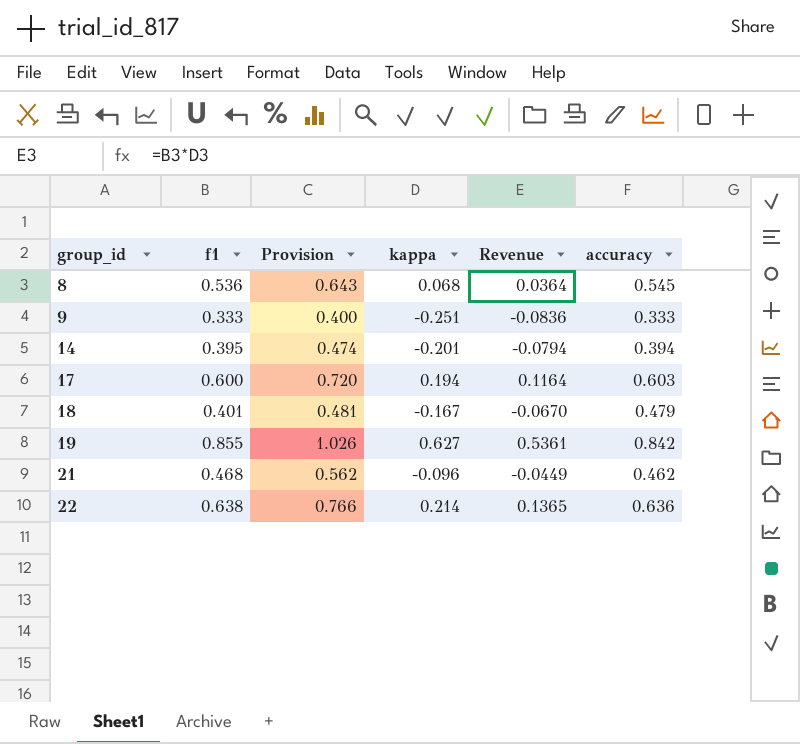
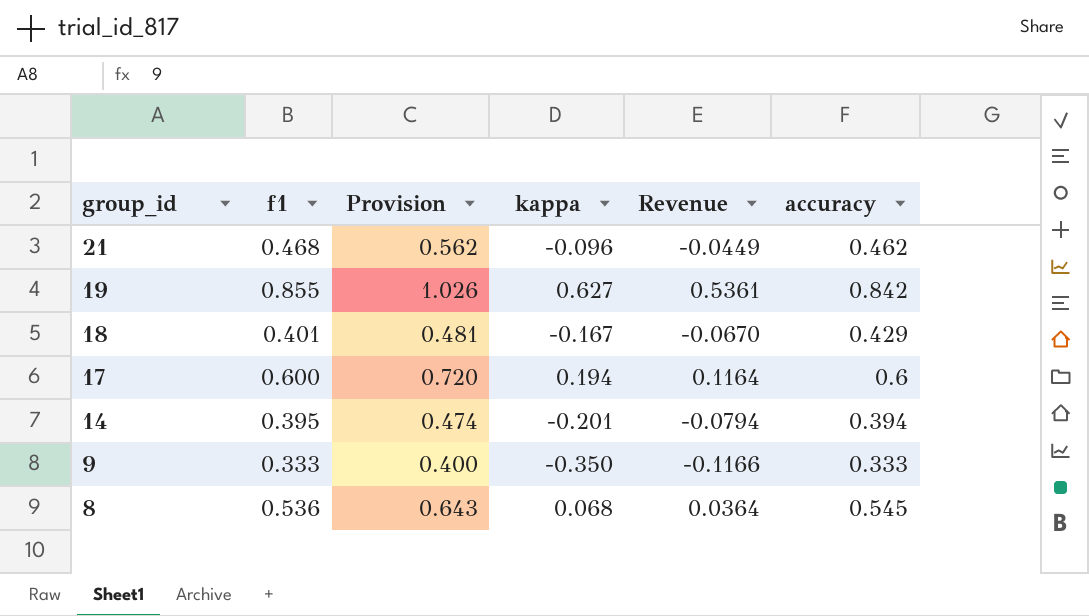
row order: group_id ascending -> group_id descending
row 22: 0.638 | 0.766 | 0.214 | 0.1365 | 0.636 -> none
18 | accuracy: 0.479 -> 0.429
17 | accuracy: 0.603 -> 0.6
9 | kappa: -0.251 -> -0.350
9 | Revenue: -0.0836 -> -0.1166

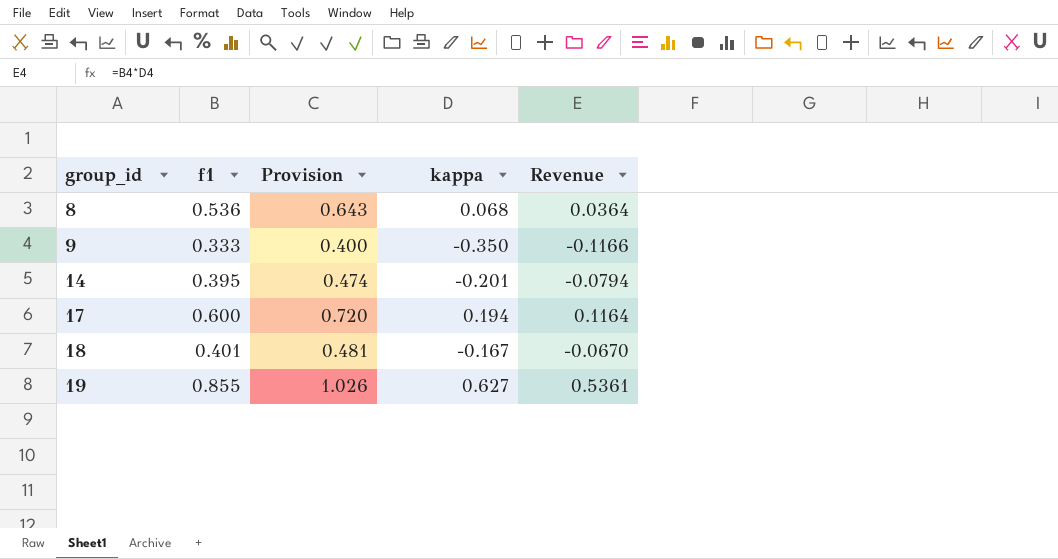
row order: group_id descending -> group_id ascending
column accuracy | position: 6 -> none
row 21: 0.468 | 0.562 | -0.096 | -0.0449 | 0.462 -> none

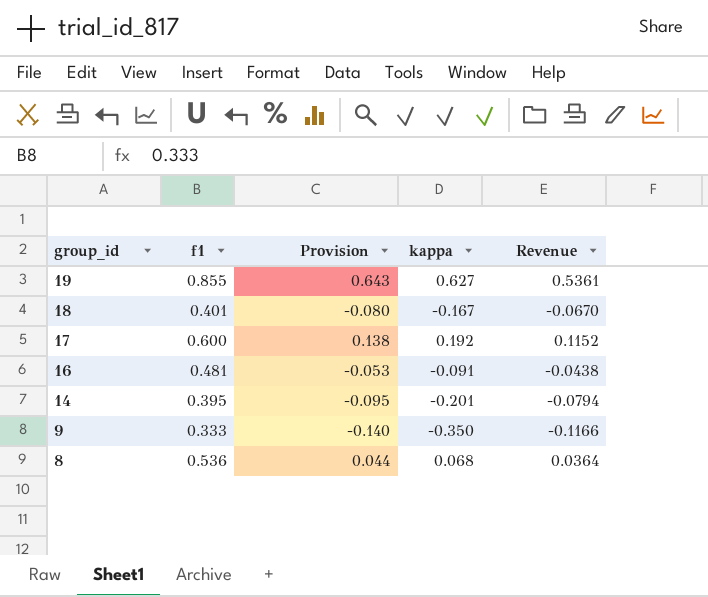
row order: group_id ascending -> group_id descending
column Provision | formula: [f1] * 1.2 -> [Revenue] * 1.2
17 | kappa: 0.194 -> 0.192
17 | Revenue: 0.1164 -> 0.1152
row 16: none -> 0.481 | -0.053 | -0.091 | -0.0438

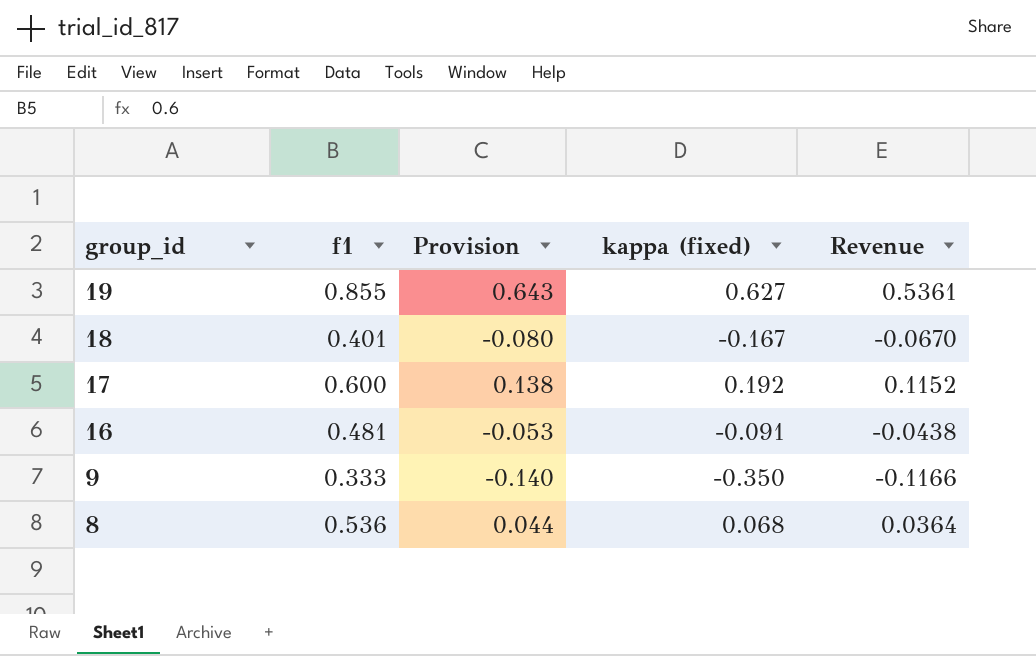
column name: kappa -> kappa (fixed)
row 14: 0.395 | -0.095 | -0.201 | -0.0794 -> none

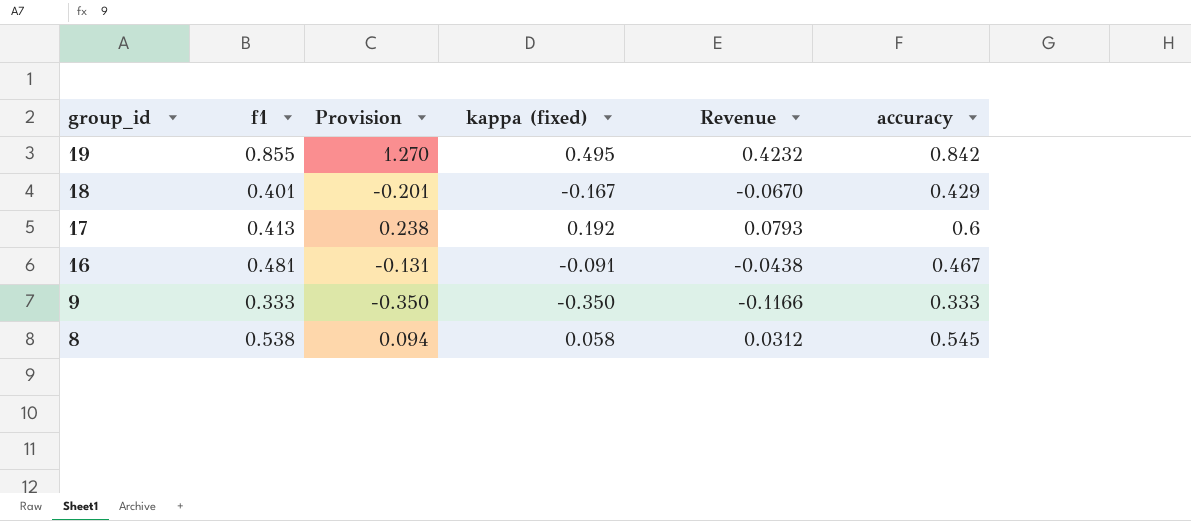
column Provision | formula: [Revenue] * 1.2 -> [Revenue] * 3
column accuracy | position: none -> 6
19 | kappa (fixed): 0.627 -> 0.495
19 | Revenue: 0.5361 -> 0.4232
17 | f1: 0.600 -> 0.413
17 | Revenue: 0.1152 -> 0.0793
8 | f1: 0.536 -> 0.538
8 | kappa (fixed): 0.068 -> 0.058
8 | Revenue: 0.0364 -> 0.0312

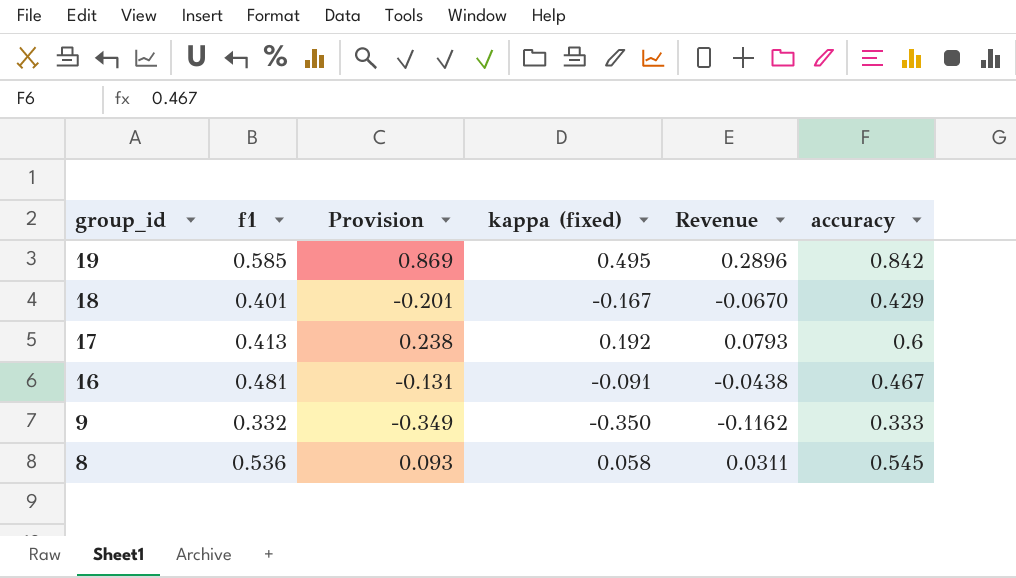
19 | f1: 0.855 -> 0.585
19 | Provision: 1.270 -> 0.869
19 | Revenue: 0.4232 -> 0.2896
9 | f1: 0.333 -> 0.332
9 | Provision: -0.350 -> -0.349
9 | Revenue: -0.1166 -> -0.1162
8 | f1: 0.538 -> 0.536
8 | Provision: 0.094 -> 0.093
8 | Revenue: 0.0312 -> 0.0311

